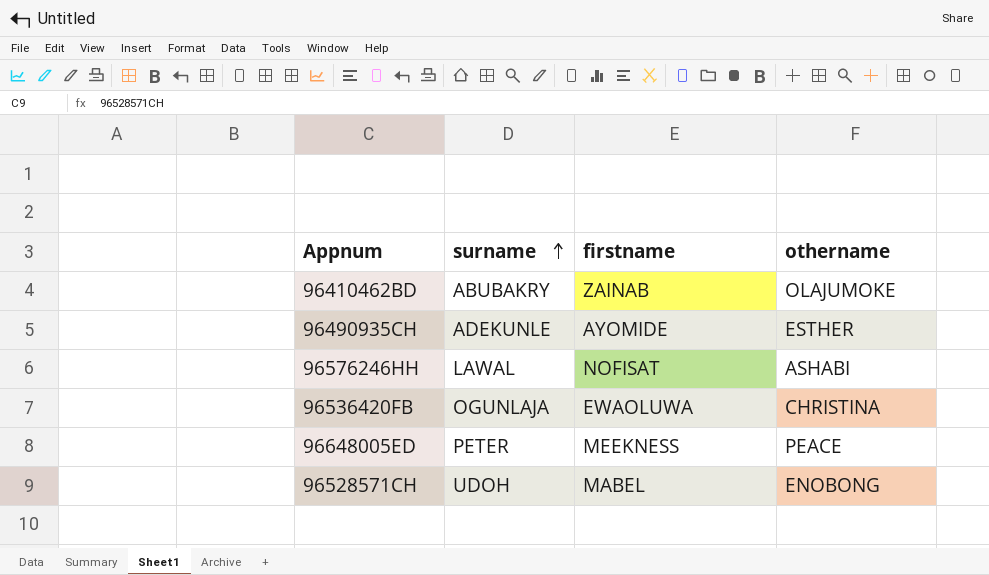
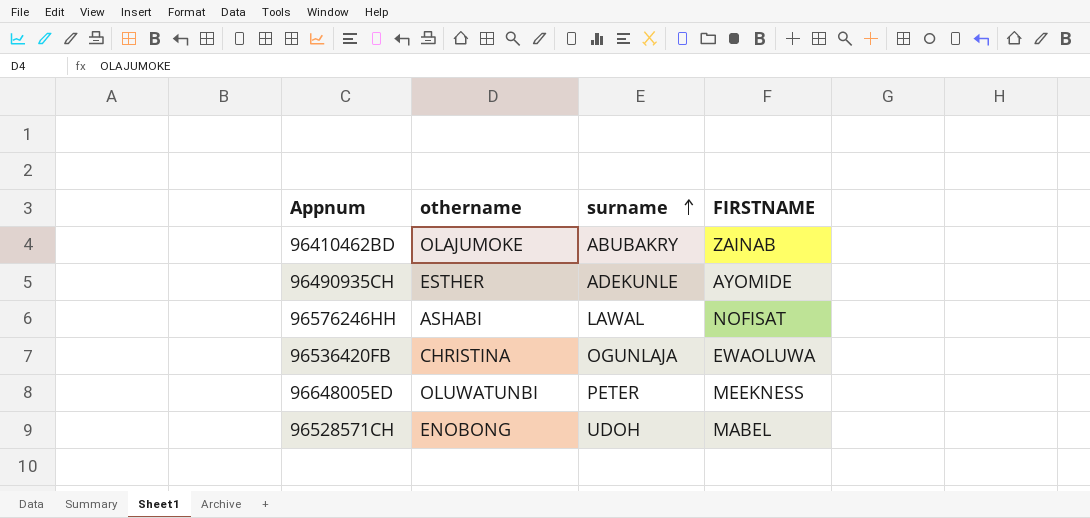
column othername | position: 4 -> 2
column name: firstname -> FIRSTNAME
96648005ED | othername: PEACE -> OLUWATUNBI

